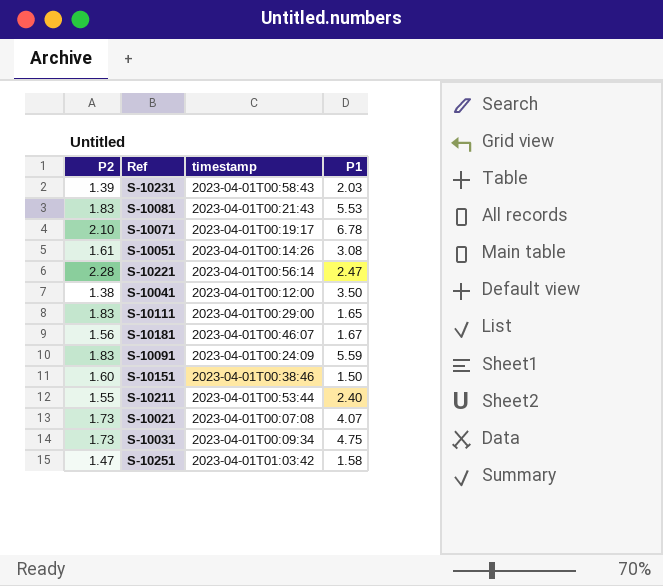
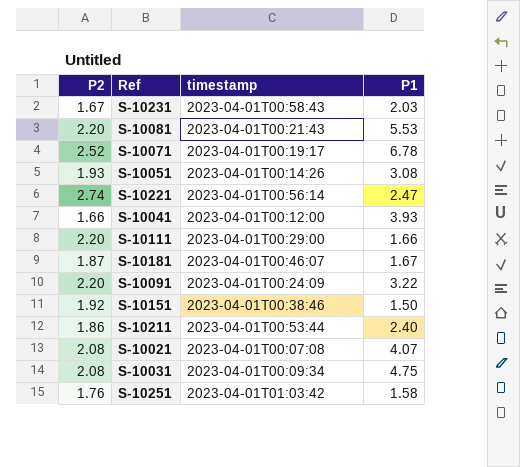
S-10231 | P2: 1.39 -> 1.67
S-10081 | P2: 1.83 -> 2.20
S-10071 | P2: 2.10 -> 2.52
S-10051 | P2: 1.61 -> 1.93
S-10221 | P2: 2.28 -> 2.74
S-10041 | P2: 1.38 -> 1.66
S-10041 | P1: 3.50 -> 3.93
S-10111 | P2: 1.83 -> 2.20
S-10111 | P1: 1.65 -> 1.66
S-10181 | P2: 1.56 -> 1.87
S-10091 | P2: 1.83 -> 2.20
S-10091 | P1: 5.59 -> 3.22
S-10151 | P2: 1.60 -> 1.92
S-10211 | P2: 1.55 -> 1.86
S-10021 | P2: 1.73 -> 2.08
S-10031 | P2: 1.73 -> 2.08
S-10251 | P2: 1.47 -> 1.76

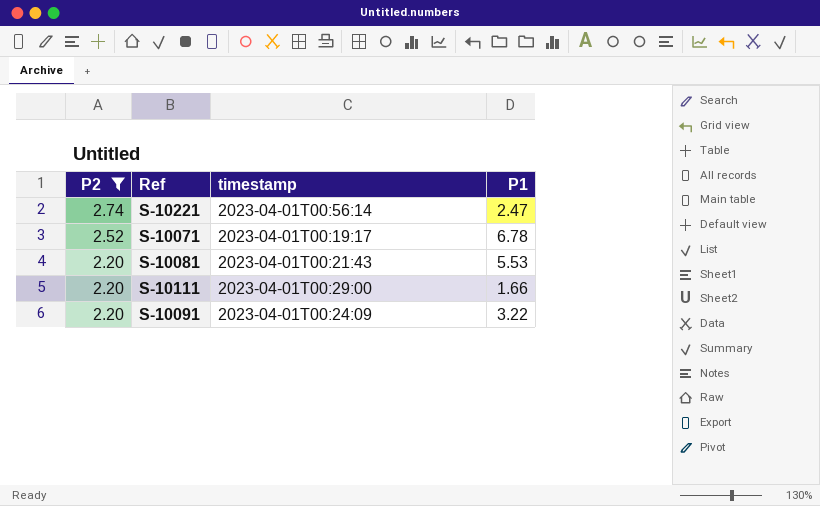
filter: none -> P2 >= 2.20
row order: none -> P2 descending

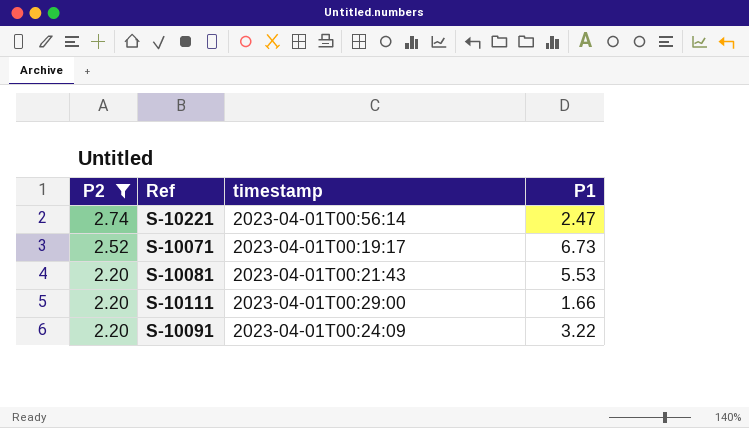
S-10071 | P1: 6.78 -> 6.73

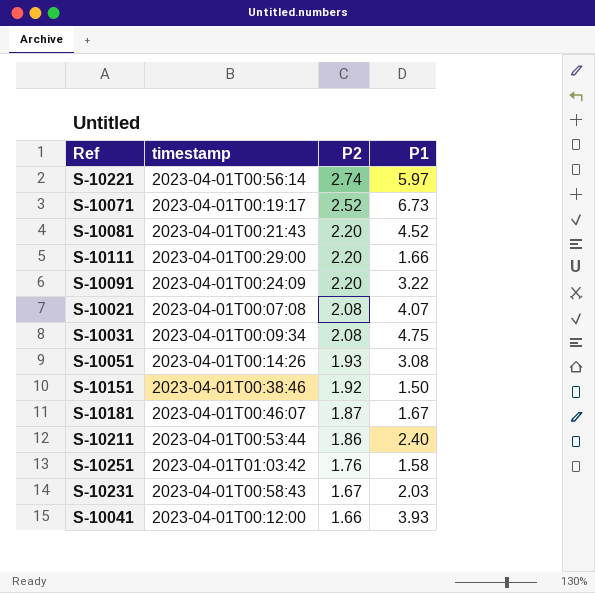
filter: P2 >= 2.20 -> none
column P2 | position: 1 -> 3
S-10221 | P1: 2.47 -> 5.97
S-10081 | P1: 5.53 -> 4.52

